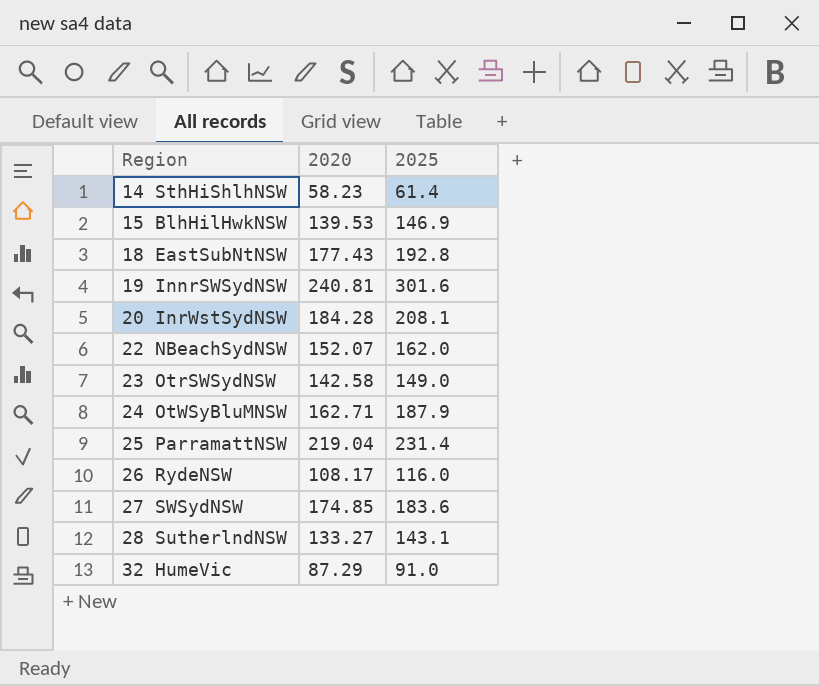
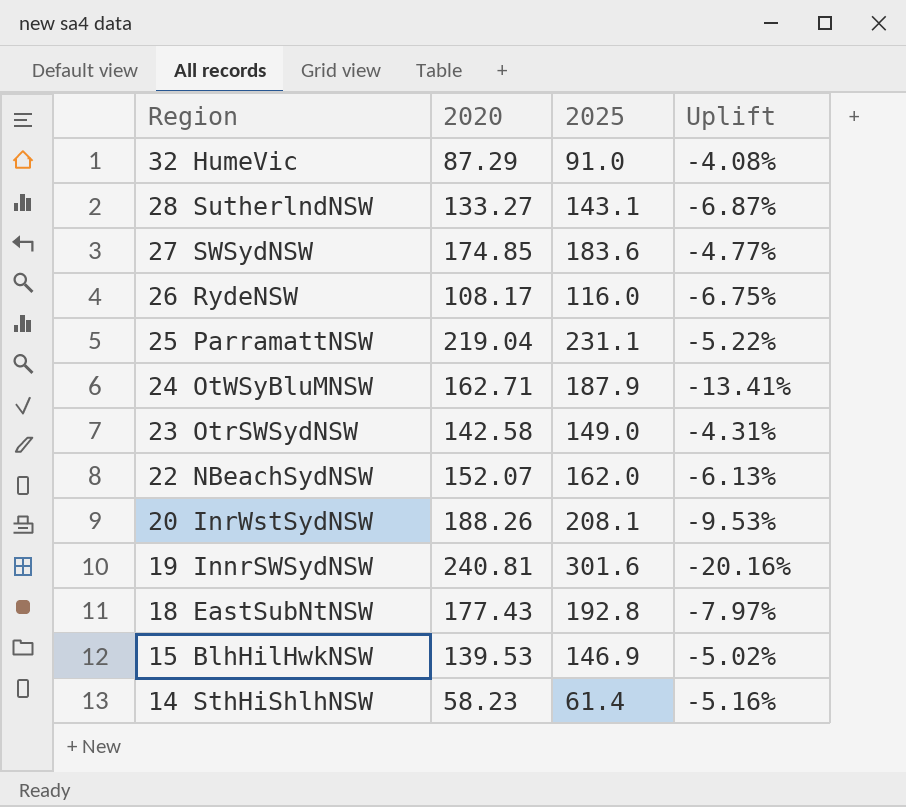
row order: Region ascending -> Region descending
column Uplift | formula: none -> ([2020] - [2025]) / [2025]
25 ParramattNSW | 2025: 231.4 -> 231.1
20 InrWstSydNSW | 2020: 184.28 -> 188.26

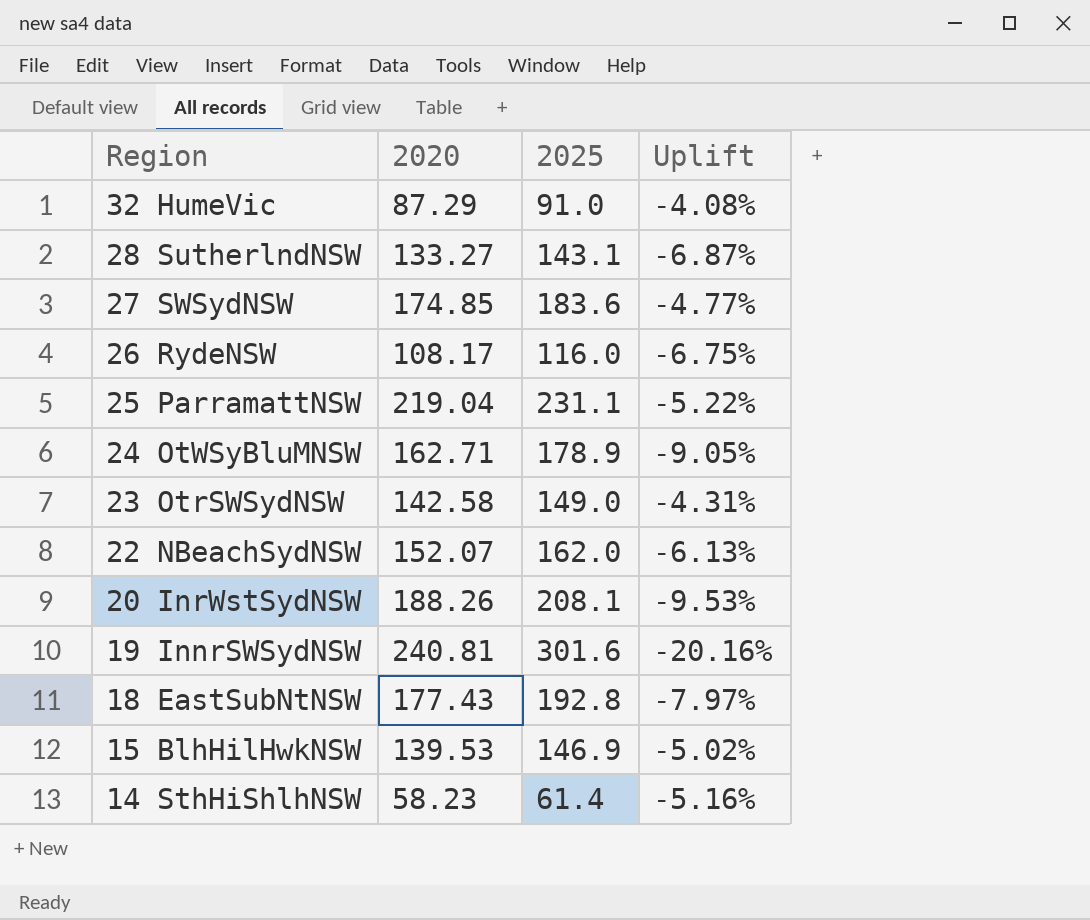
24 OtWSyBluMNSW | 2025: 187.9 -> 178.9
24 OtWSyBluMNSW | Uplift: -13.41% -> -9.05%

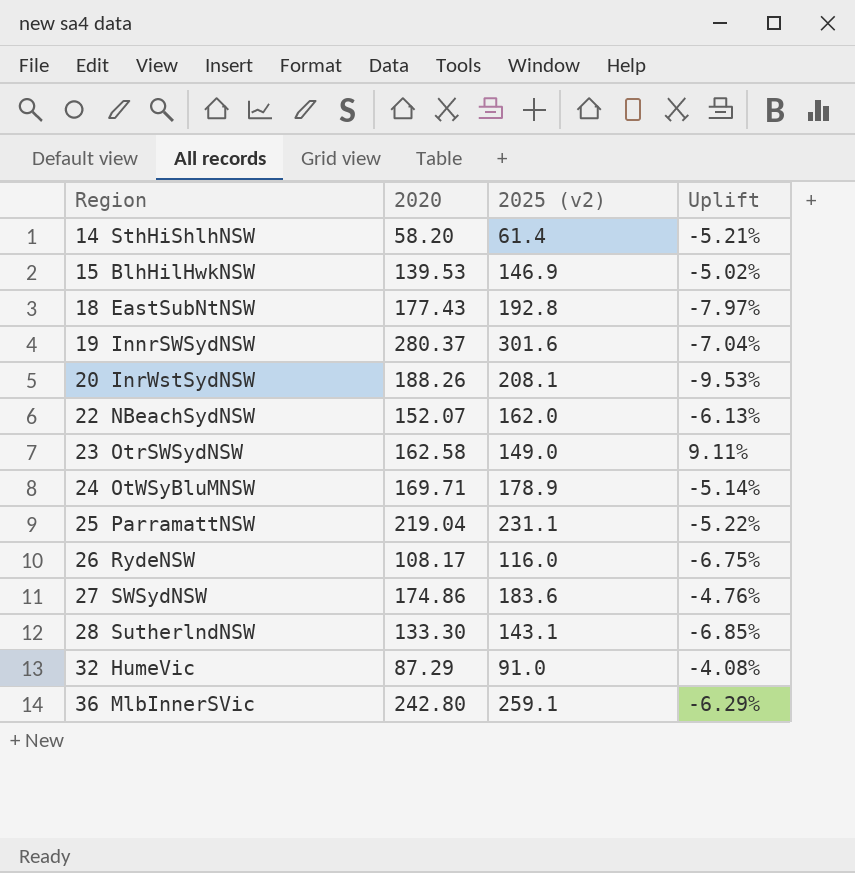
row order: Region descending -> Region ascending
column name: 2025 -> 2025 (v2)
14 SthHiShlhNSW | 2020: 58.23 -> 58.20
14 SthHiShlhNSW | Uplift: -5.16% -> -5.21%
19 InnrSWSydNSW | 2020: 240.81 -> 280.37
19 InnrSWSydNSW | Uplift: -20.16% -> -7.04%
23 OtrSWSydNSW | 2020: 142.58 -> 162.58
23 OtrSWSydNSW | Uplift: -4.31% -> 9.11%
24 OtWSyBluMNSW | 2020: 162.71 -> 169.71
24 OtWSyBluMNSW | Uplift: -9.05% -> -5.14%
27 SWSydNSW | 2020: 174.85 -> 174.86
27 SWSydNSW | Uplift: -4.77% -> -4.76%
28 SutherlndNSW | 2020: 133.27 -> 133.30
28 SutherlndNSW | Uplift: -6.87% -> -6.85%
row 36 MlbInnerSVic: none -> 242.80 | 259.1 | -6.29%

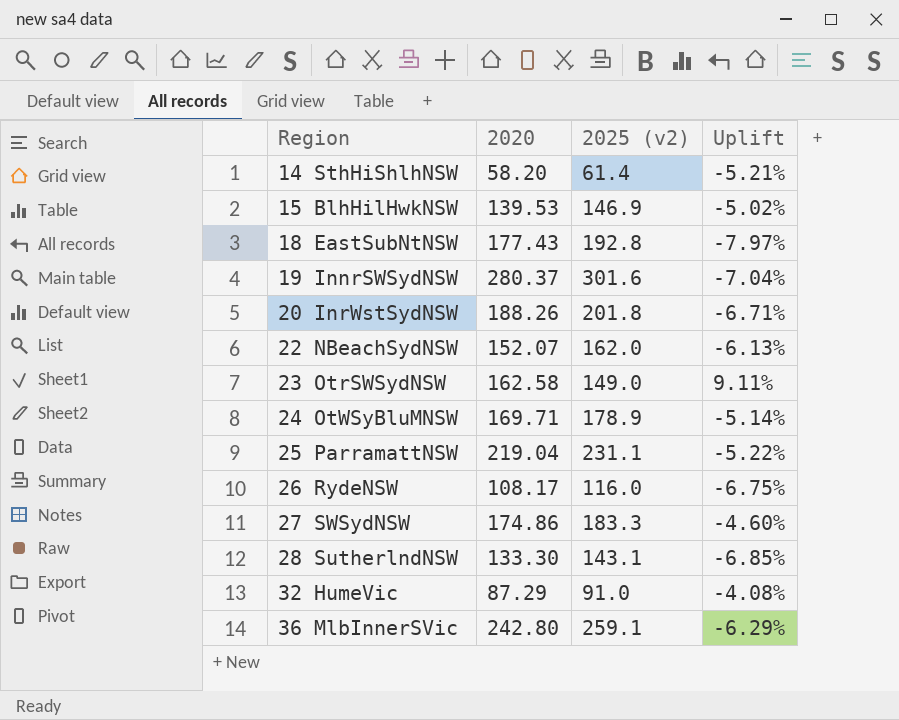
20 InrWstSydNSW | 2025 (v2): 208.1 -> 201.8
20 InrWstSydNSW | Uplift: -9.53% -> -6.71%
27 SWSydNSW | 2025 (v2): 183.6 -> 183.3
27 SWSydNSW | Uplift: -4.76% -> -4.60%

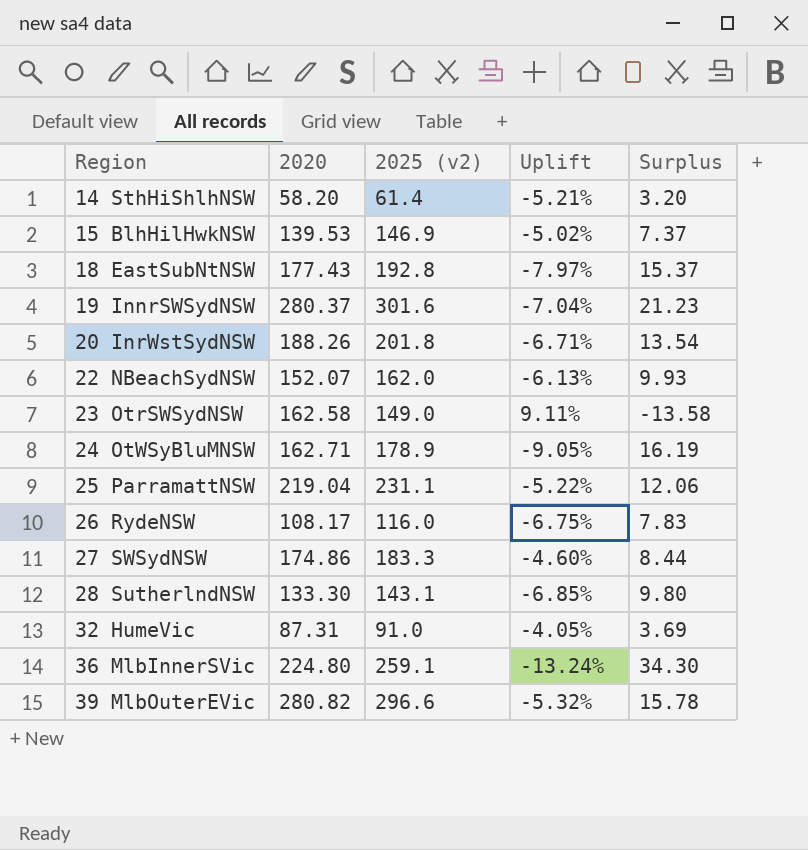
column Surplus | formula: none -> [2025 (v2)] - [2020]
24 OtWSyBluMNSW | 2020: 169.71 -> 162.71
24 OtWSyBluMNSW | Uplift: -5.14% -> -9.05%
32 HumeVic | 2020: 87.29 -> 87.31
32 HumeVic | Uplift: -4.08% -> -4.05%
36 MlbInnerSVic | 2020: 242.80 -> 224.80
36 MlbInnerSVic | Uplift: -6.29% -> -13.24%
row 39 MlbOuterEVic: none -> 280.82 | 296.6 | -5.32% | 15.78

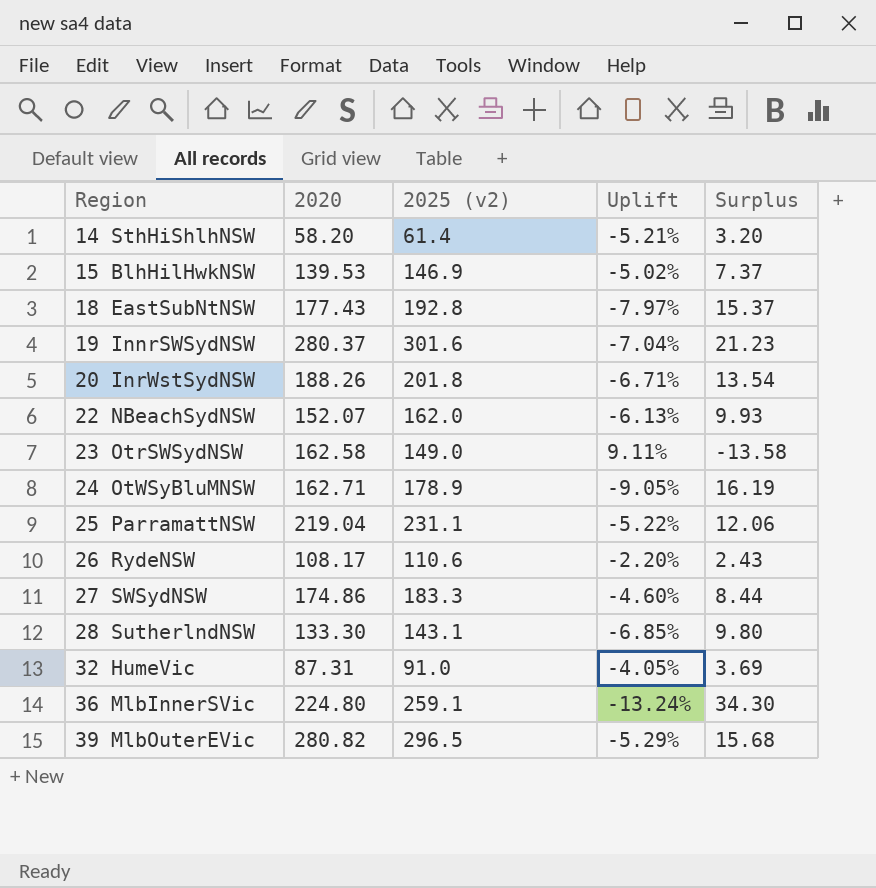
26 RydeNSW | 2025 (v2): 116.0 -> 110.6
26 RydeNSW | Uplift: -6.75% -> -2.20%
26 RydeNSW | Surplus: 7.83 -> 2.43
39 MlbOuterEVic | 2025 (v2): 296.6 -> 296.5
39 MlbOuterEVic | Uplift: -5.32% -> -5.29%
39 MlbOuterEVic | Surplus: 15.78 -> 15.68

